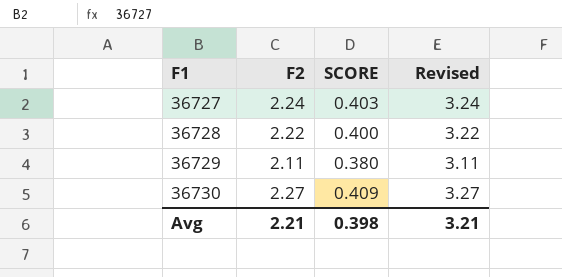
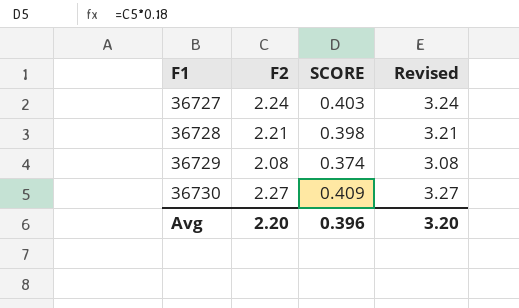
36728 | F2: 2.22 -> 2.21
36728 | SCORE: 0.400 -> 0.398
36728 | Revised: 3.22 -> 3.21
36729 | F2: 2.11 -> 2.08
36729 | SCORE: 0.380 -> 0.374
36729 | Revised: 3.11 -> 3.08
Avg | F2: 2.21 -> 2.20
Avg | SCORE: 0.398 -> 0.396
Avg | Revised: 3.21 -> 3.20

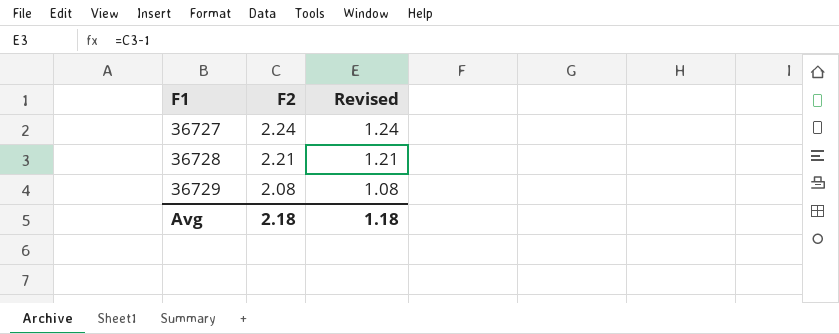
column SCORE | formula: [F2] * 0.18 -> none
column Revised | formula: [F2] + 1 -> [F2] - 1
row 36730: 2.27 | 0.409 | 3.27 -> none
Avg | F2: 2.20 -> 2.18
Avg | Revised: 3.20 -> 1.18

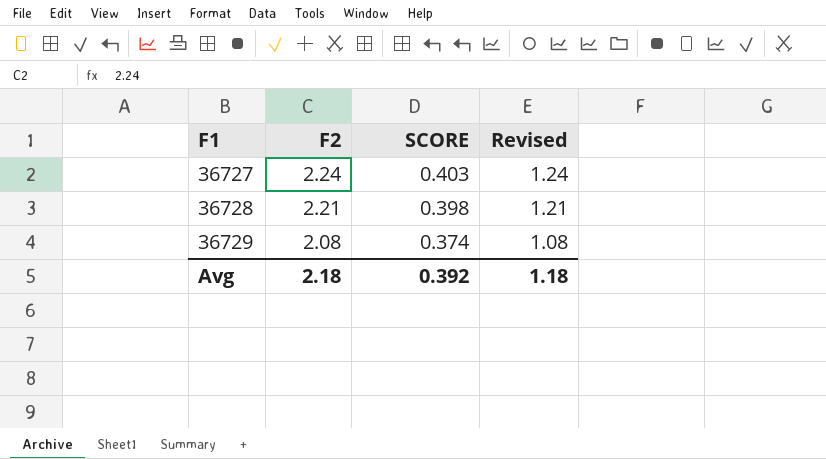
column SCORE | formula: none -> [F2] * 0.18

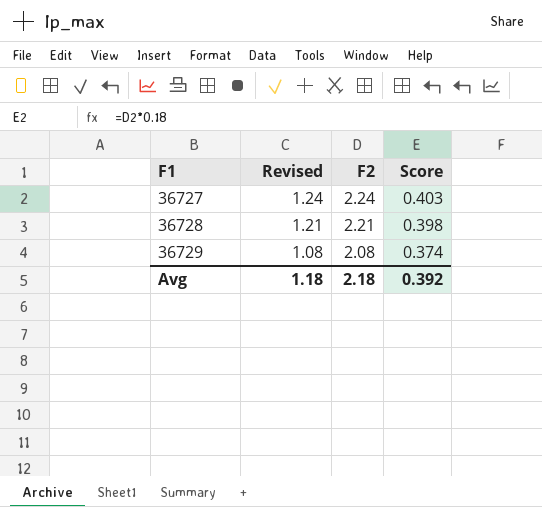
column Revised | position: 4 -> 2
column name: SCORE -> Score

